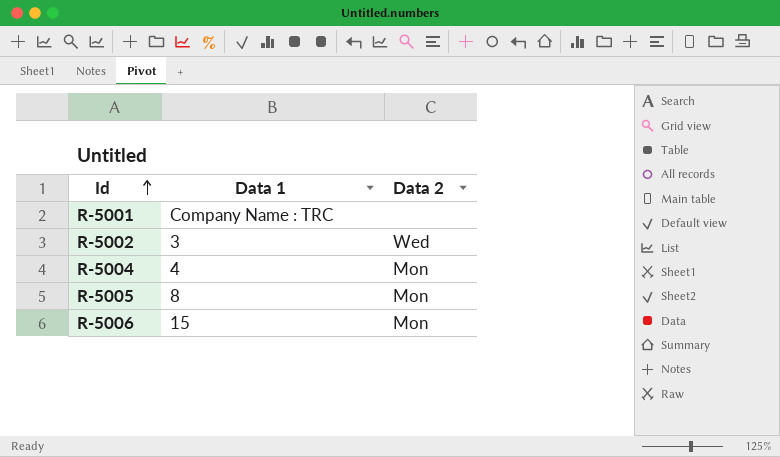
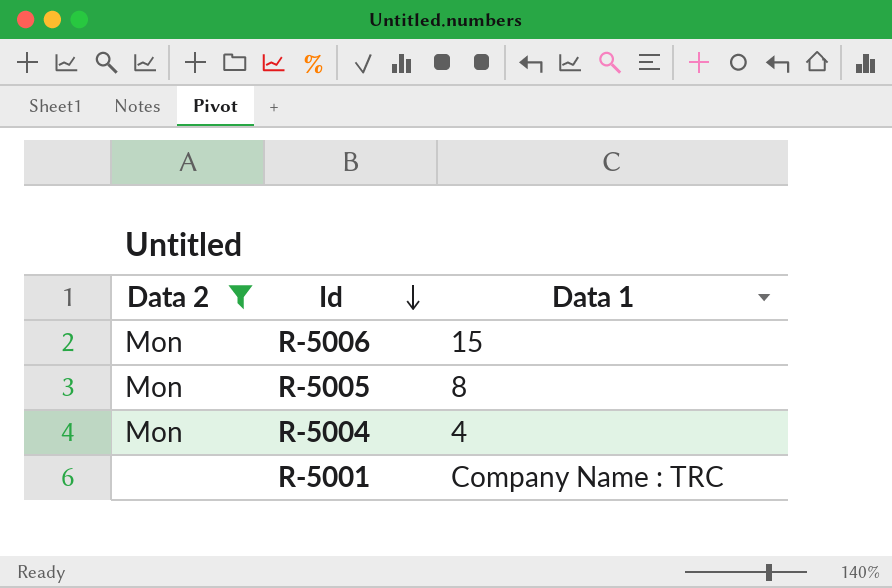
filter: none -> Data 2 != Wed
row order: Id ascending -> Id descending
column Data 2 | position: 3 -> 1

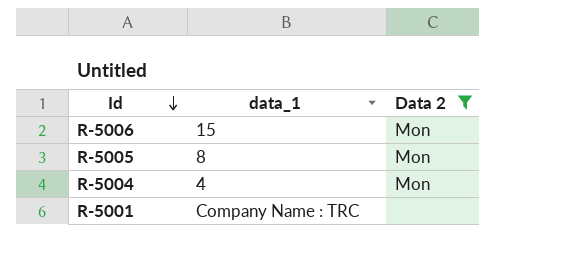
column name: Data 1 -> data_1
column Data 2 | position: 1 -> 3

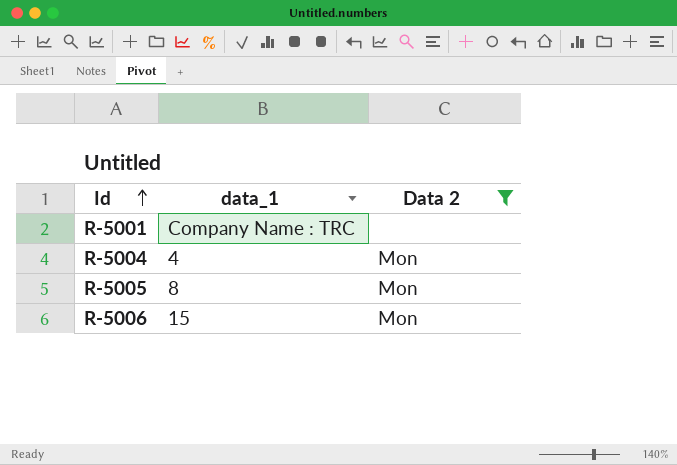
row order: Id descending -> Id ascending

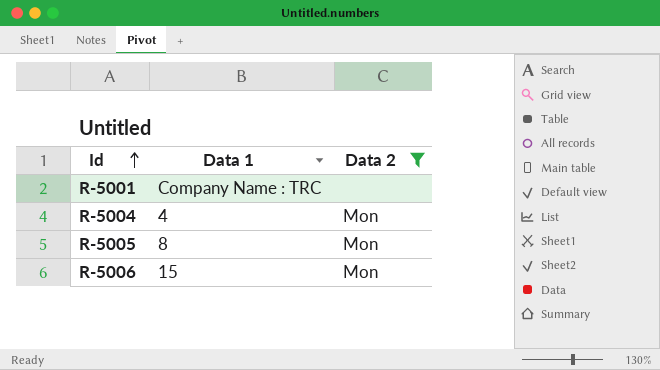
column name: data_1 -> Data 1

